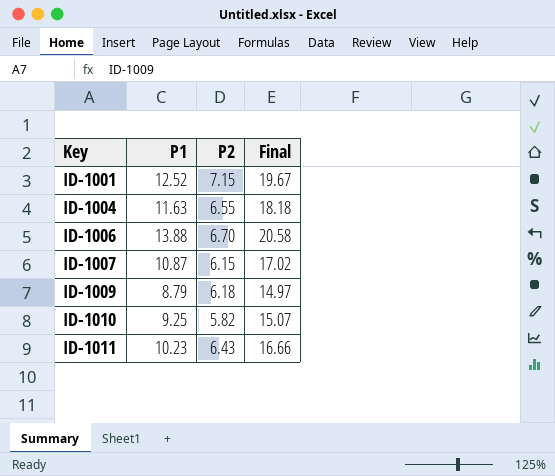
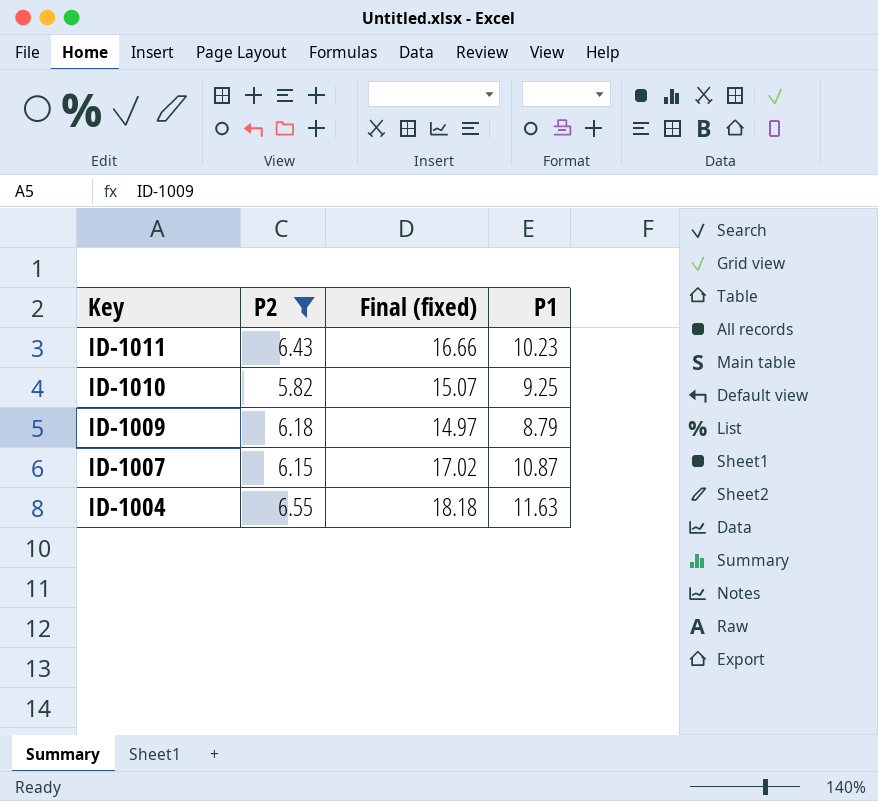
filter: none -> P2 <= 6.55
row order: Key ascending -> Key descending
column name: Final -> Final (fixed)
column P1 | position: 2 -> 4

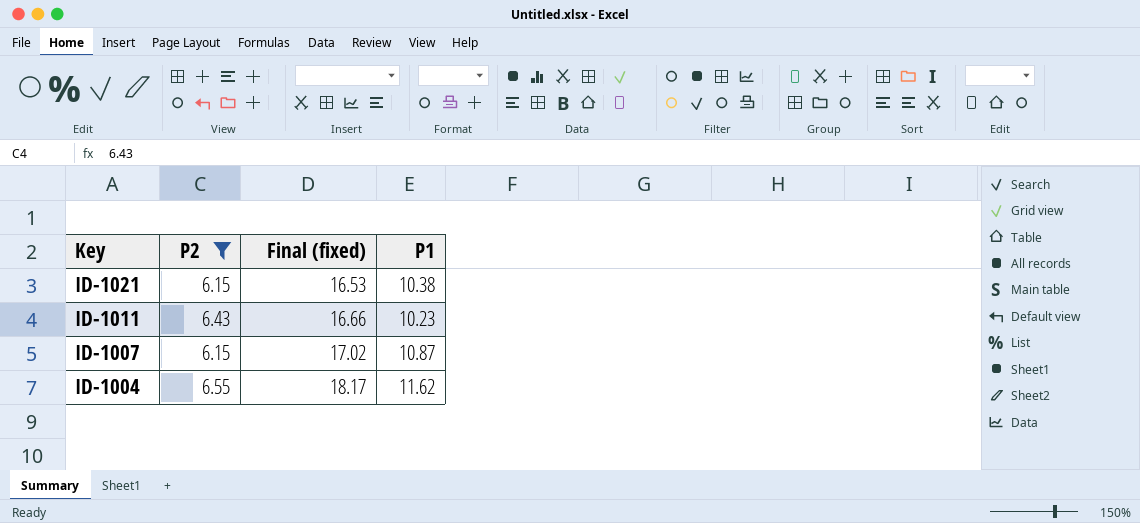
row ID-1010: 5.82 | 15.07 | 9.25 -> none
row ID-1009: 6.18 | 14.97 | 8.79 -> none
row ID-1021: none -> 6.15 | 16.53 | 10.38
ID-1004 | Final (fixed): 18.18 -> 18.17
ID-1004 | P1: 11.63 -> 11.62

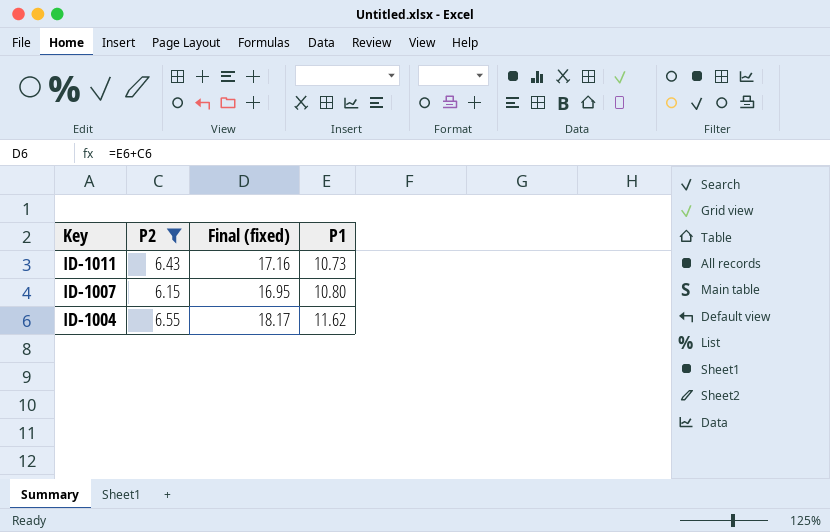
row ID-1021: 6.15 | 16.53 | 10.38 -> none
ID-1011 | Final (fixed): 16.66 -> 17.16
ID-1011 | P1: 10.23 -> 10.73
ID-1007 | Final (fixed): 17.02 -> 16.95
ID-1007 | P1: 10.87 -> 10.80

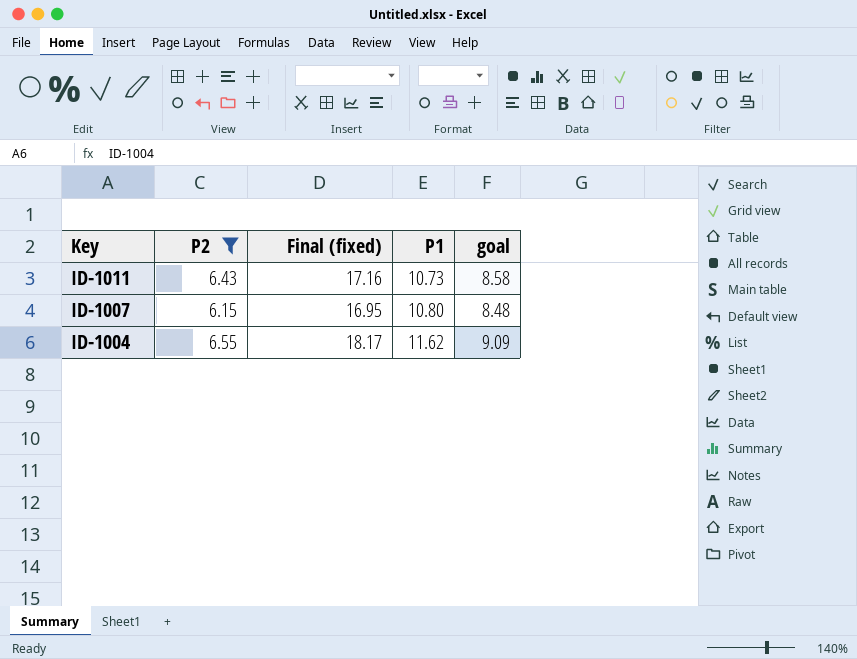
column goal | formula: none -> [Final (fixed)] * 0.5

